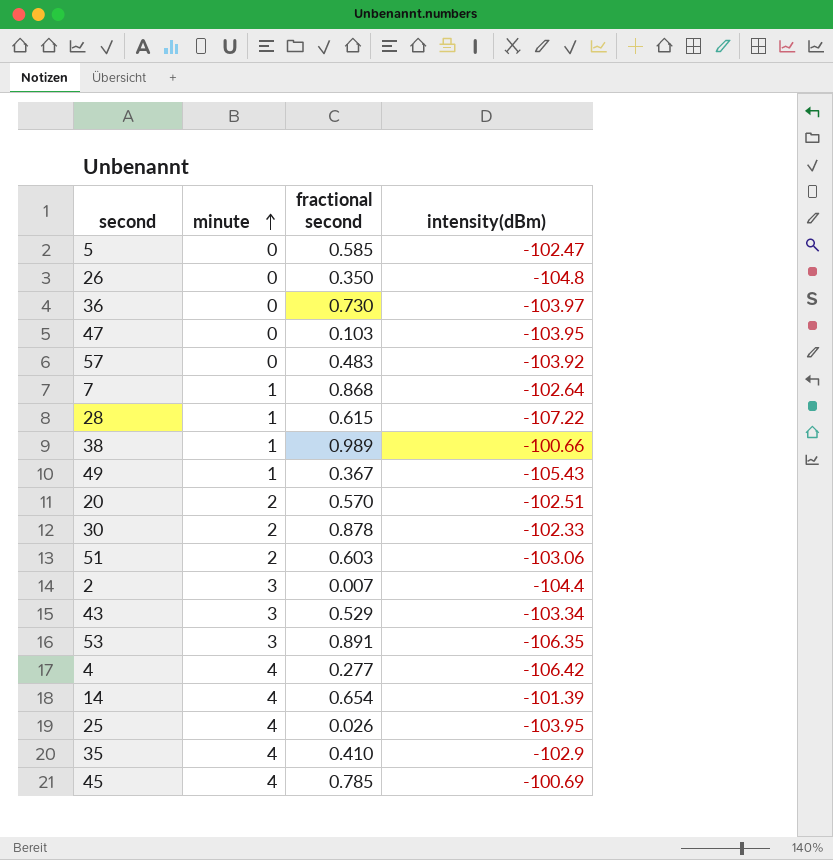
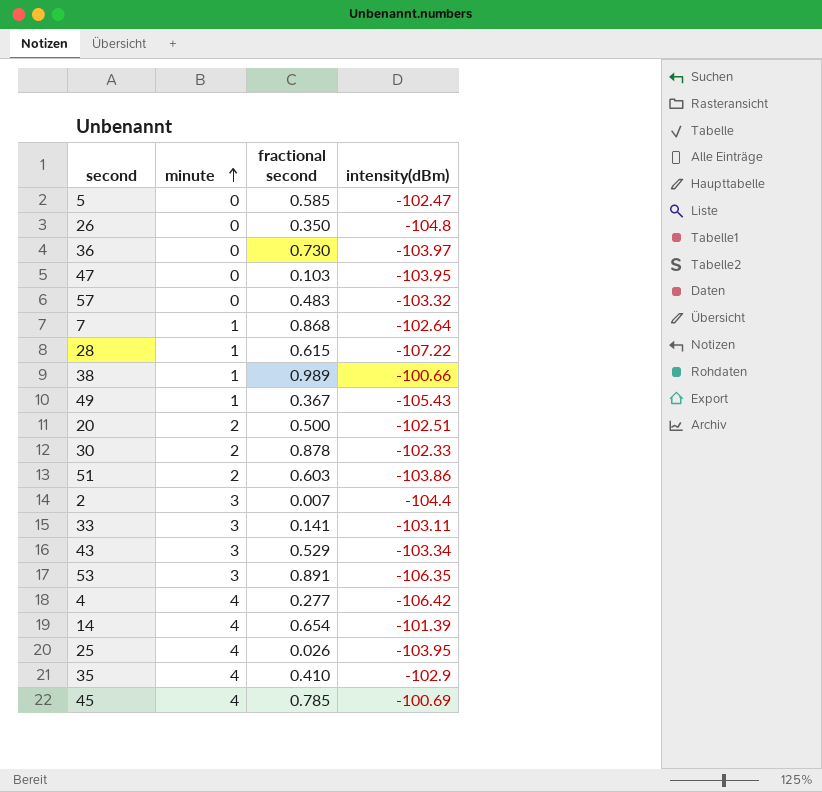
57 | intensity(dBm): -103.92 -> -103.32
20 | fractional second: 0.570 -> 0.500
51 | intensity(dBm): -103.06 -> -103.86
row 33: none -> 3 | 0.141 | -103.11

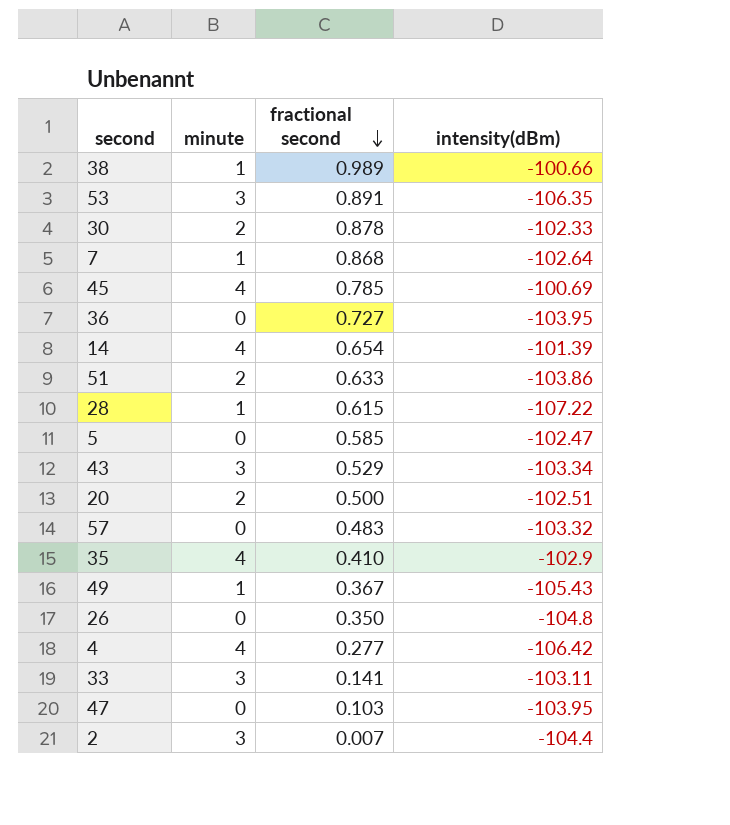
row order: minute ascending -> fractional second descending
row 25: 4 | 0.026 | -103.95 -> none
36 | fractional second: 0.730 -> 0.727
36 | intensity(dBm): -103.97 -> -103.95
51 | fractional second: 0.603 -> 0.633

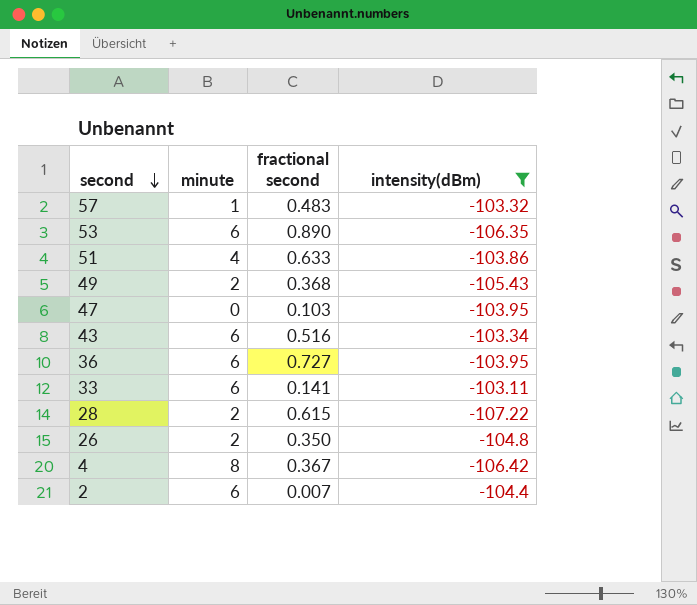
filter: none -> intensity(dBm) <= -103.11
row order: fractional second descending -> second descending
57 | minute: 0 -> 1
53 | minute: 3 -> 6
53 | fractional second: 0.891 -> 0.890
51 | minute: 2 -> 4
49 | minute: 1 -> 2
49 | fractional second: 0.367 -> 0.368
43 | minute: 3 -> 6
43 | fractional second: 0.529 -> 0.516
36 | minute: 0 -> 6
33 | minute: 3 -> 6
28 | minute: 1 -> 2
26 | minute: 0 -> 2
4 | minute: 4 -> 8
4 | fractional second: 0.277 -> 0.367
2 | minute: 3 -> 6

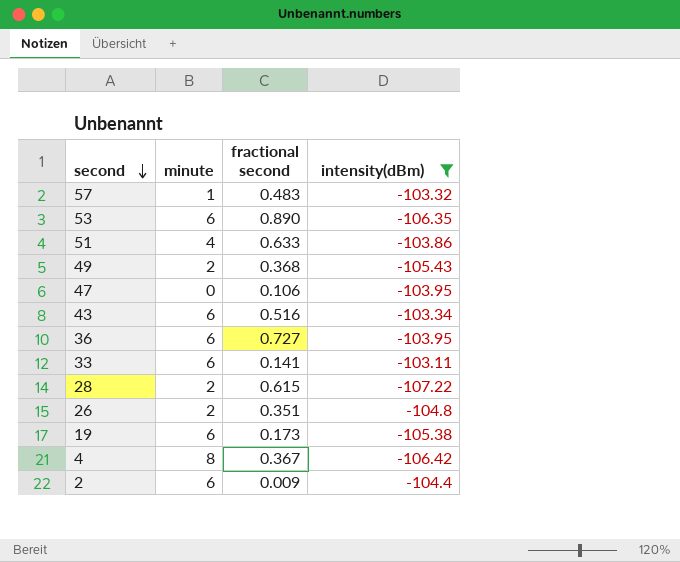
47 | fractional second: 0.103 -> 0.106
26 | fractional second: 0.350 -> 0.351
row 19: none -> 6 | 0.173 | -105.38
2 | fractional second: 0.007 -> 0.009

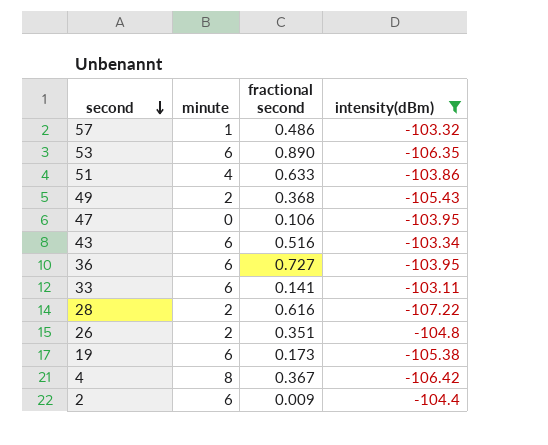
57 | fractional second: 0.483 -> 0.486
28 | fractional second: 0.615 -> 0.616

